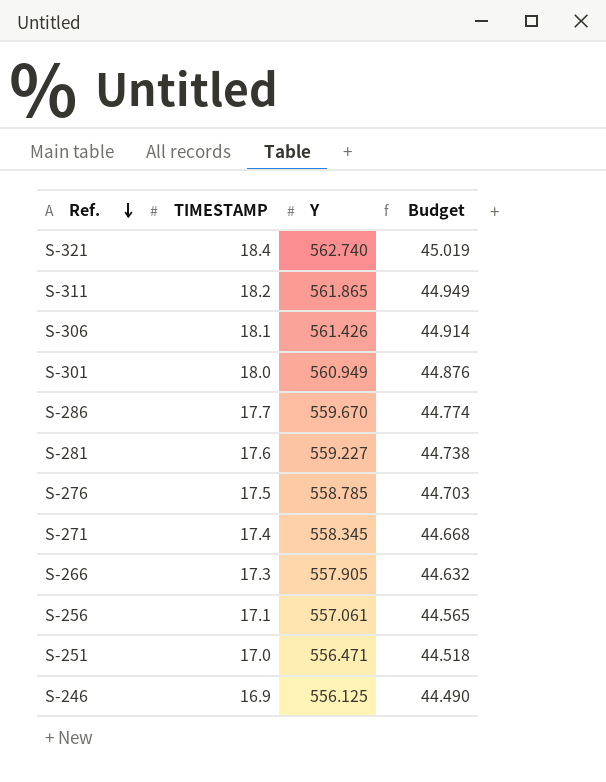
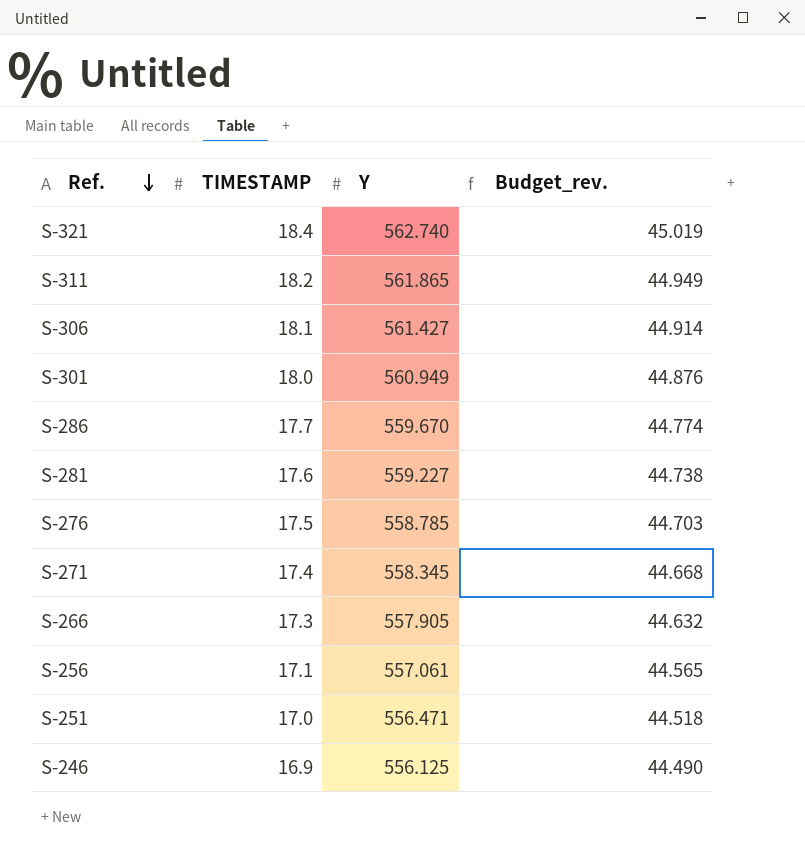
column name: Budget -> Budget_rev.
S-306 | Y: 561.426 -> 561.427

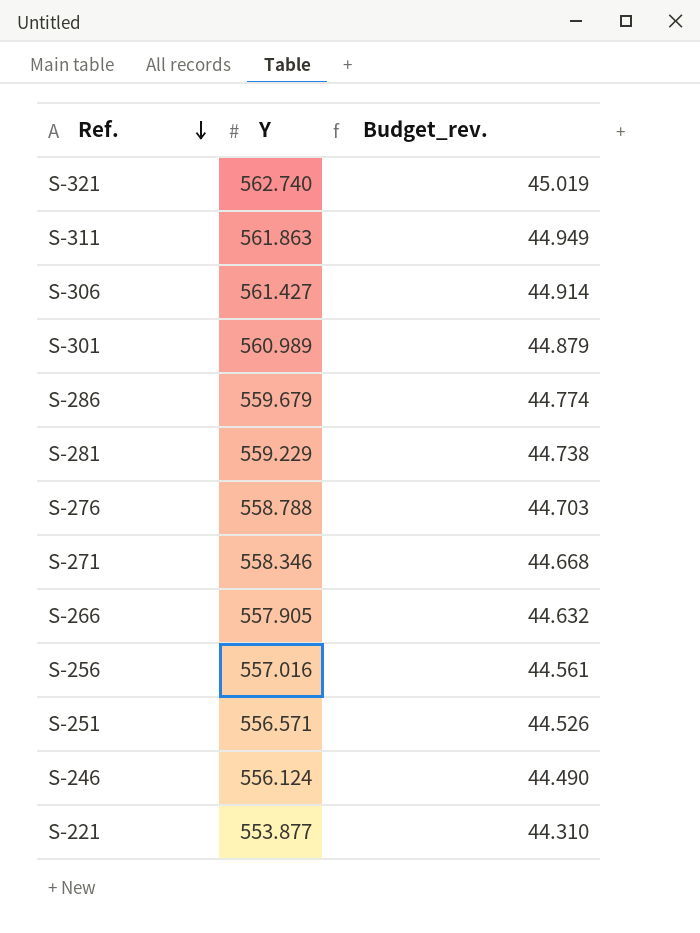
column TIMESTAMP | position: 2 -> none
S-311 | Y: 561.865 -> 561.863
S-301 | Y: 560.949 -> 560.989
S-301 | Budget_rev.: 44.876 -> 44.879
S-286 | Y: 559.670 -> 559.679
S-281 | Y: 559.227 -> 559.229
S-276 | Y: 558.785 -> 558.788
S-271 | Y: 558.345 -> 558.346
S-256 | Y: 557.061 -> 557.016
S-256 | Budget_rev.: 44.565 -> 44.561
S-251 | Y: 556.471 -> 556.571
S-251 | Budget_rev.: 44.518 -> 44.526
S-246 | Y: 556.125 -> 556.124
row S-221: none -> 553.877 | 44.310

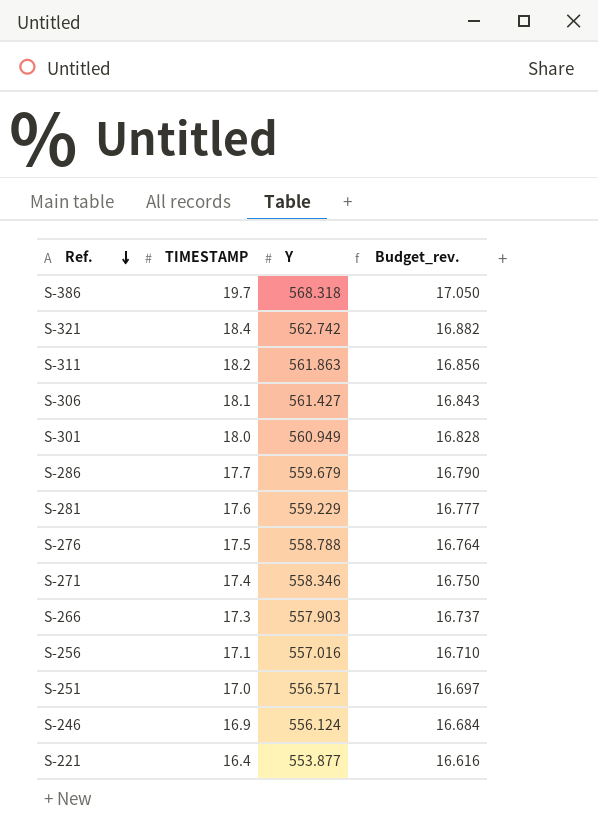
column TIMESTAMP | position: none -> 2
column Budget_rev. | formula: [Y] * 0.08 -> [Y] * 0.03
row S-386: none -> 19.7 | 568.318 | 17.050
S-321 | Y: 562.740 -> 562.742
S-301 | Y: 560.989 -> 560.949
S-266 | Y: 557.905 -> 557.903

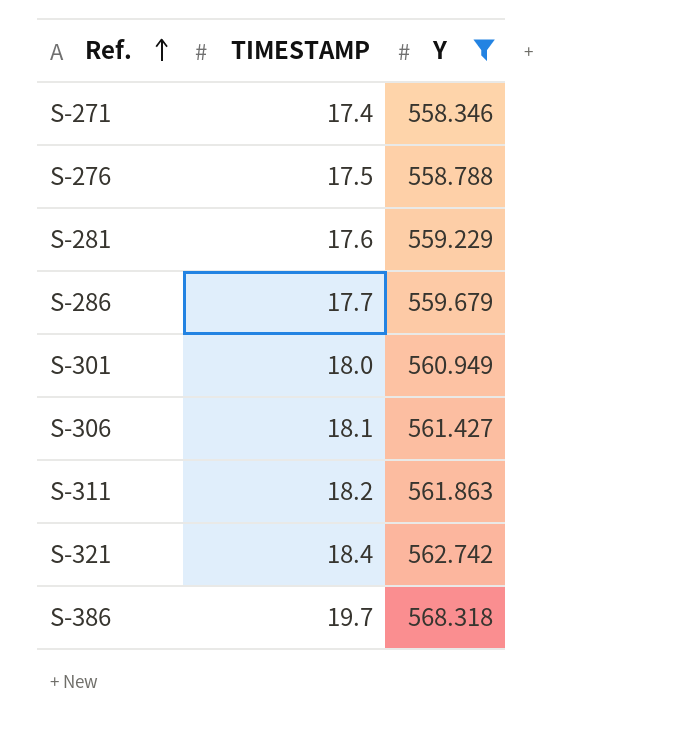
filter: none -> Y >= 558.346
row order: Ref. descending -> Ref. ascending
column Budget_rev. | formula: [Y] * 0.03 -> none

